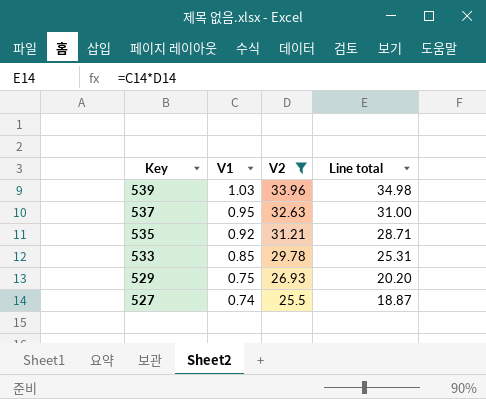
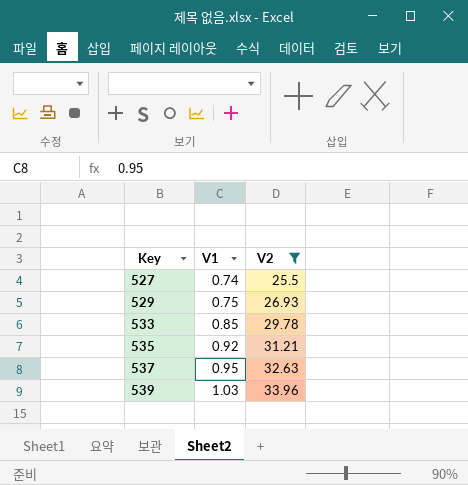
row order: Key descending -> Key ascending
column Line total | formula: [V1] * [V2] -> none

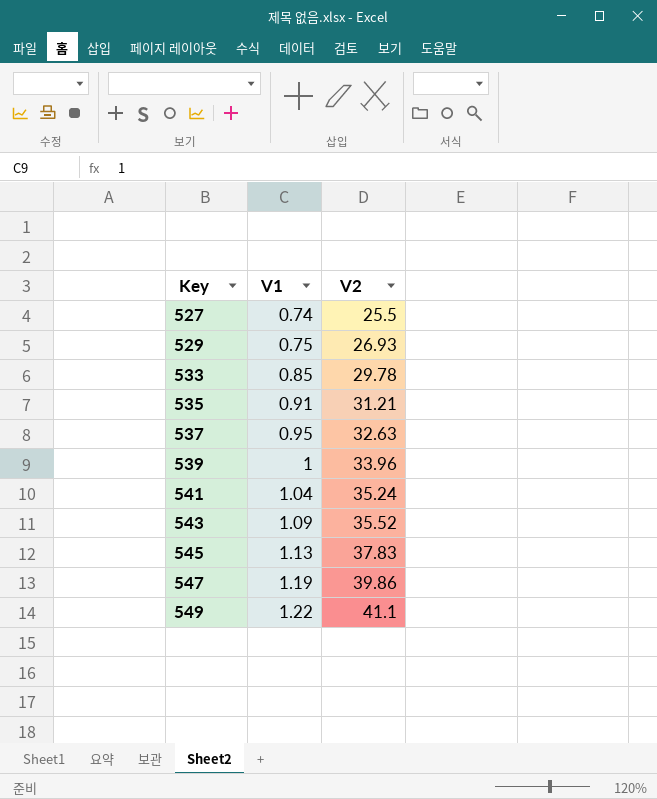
filter: V2 <= 33.96 -> none
535 | V1: 0.92 -> 0.91
539 | V1: 1.03 -> 1

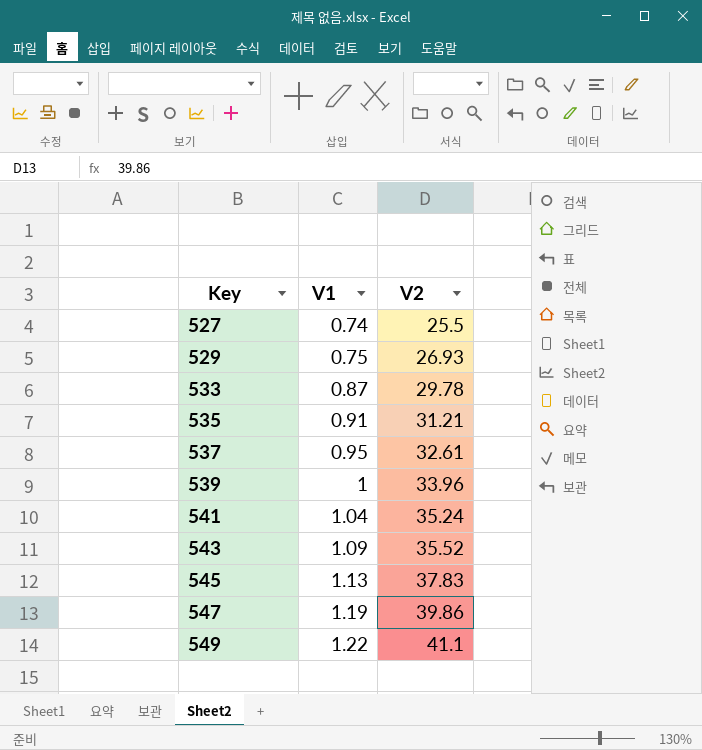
533 | V1: 0.85 -> 0.87
537 | V2: 32.63 -> 32.61

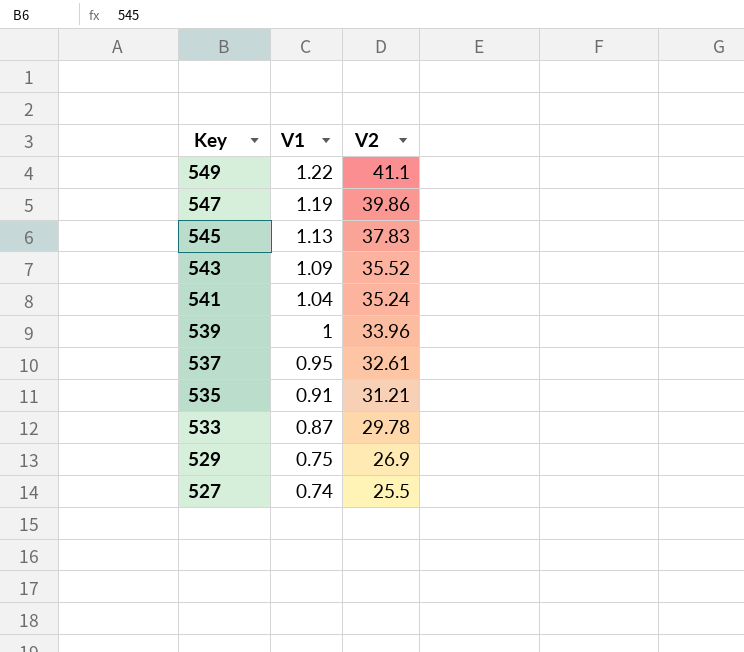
row order: Key ascending -> Key descending
529 | V2: 26.93 -> 26.9

